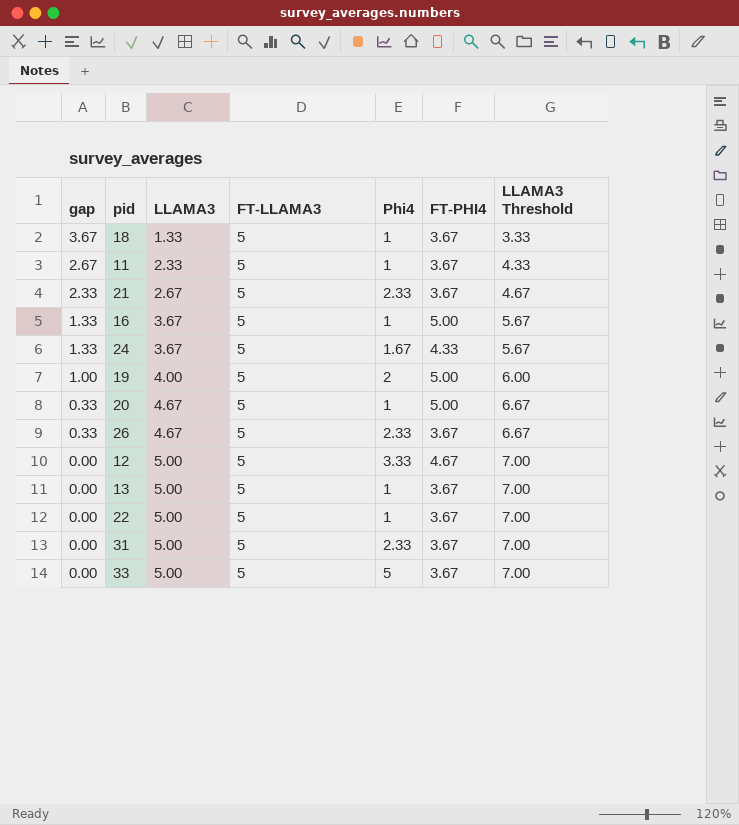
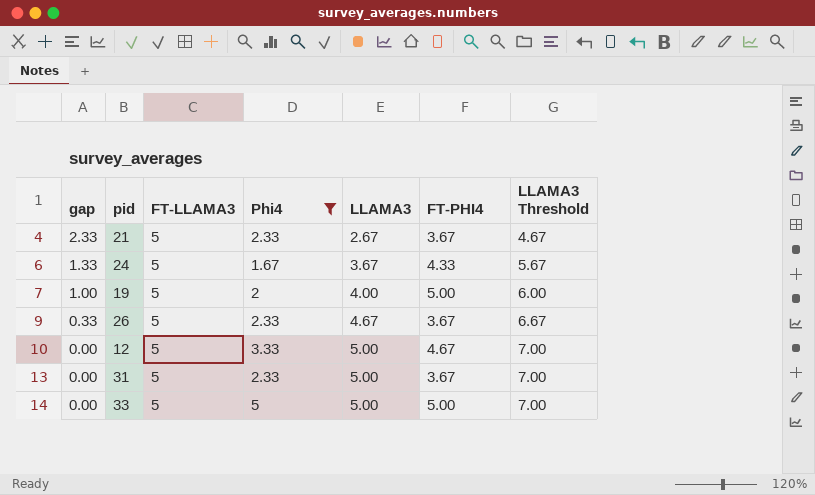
filter: none -> Phi4 != 1
column LLAMA3 | position: 3 -> 5
33 | FT-PHI4: 3.67 -> 5.00

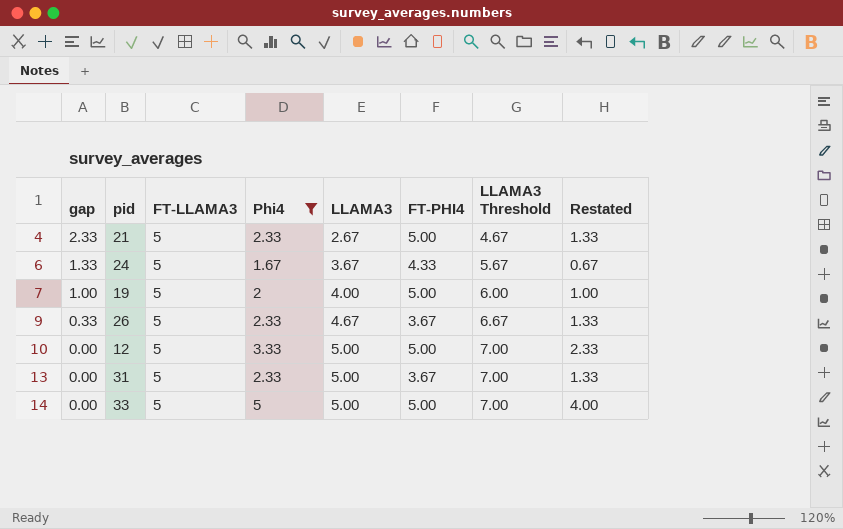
column Restated | formula: none -> [Phi4] - 1
21 | FT-PHI4: 3.67 -> 5.00
12 | FT-PHI4: 4.67 -> 5.00

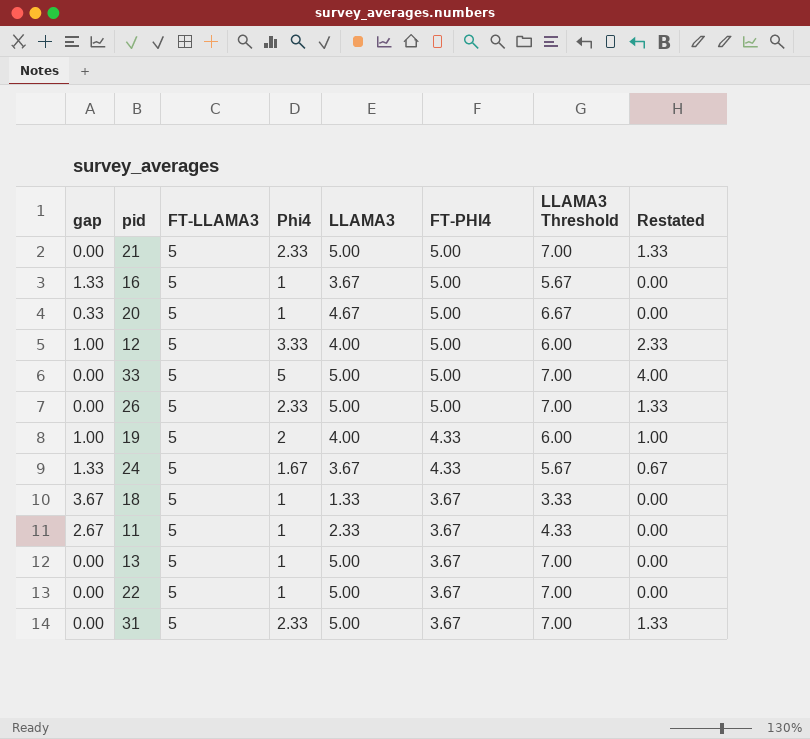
filter: Phi4 != 1 -> none
row order: gap descending -> FT-PHI4 descending
21 | gap: 2.33 -> 0.00
21 | LLAMA3: 2.67 -> 5.00
21 | LLAMA3 Threshold: 4.67 -> 7.00
12 | gap: 0.00 -> 1.00
12 | LLAMA3: 5.00 -> 4.00
12 | LLAMA3 Threshold: 7.00 -> 6.00
26 | gap: 0.33 -> 0.00
26 | LLAMA3: 4.67 -> 5.00
26 | FT-PHI4: 3.67 -> 5.00
26 | LLAMA3 Threshold: 6.67 -> 7.00
19 | FT-PHI4: 5.00 -> 4.33

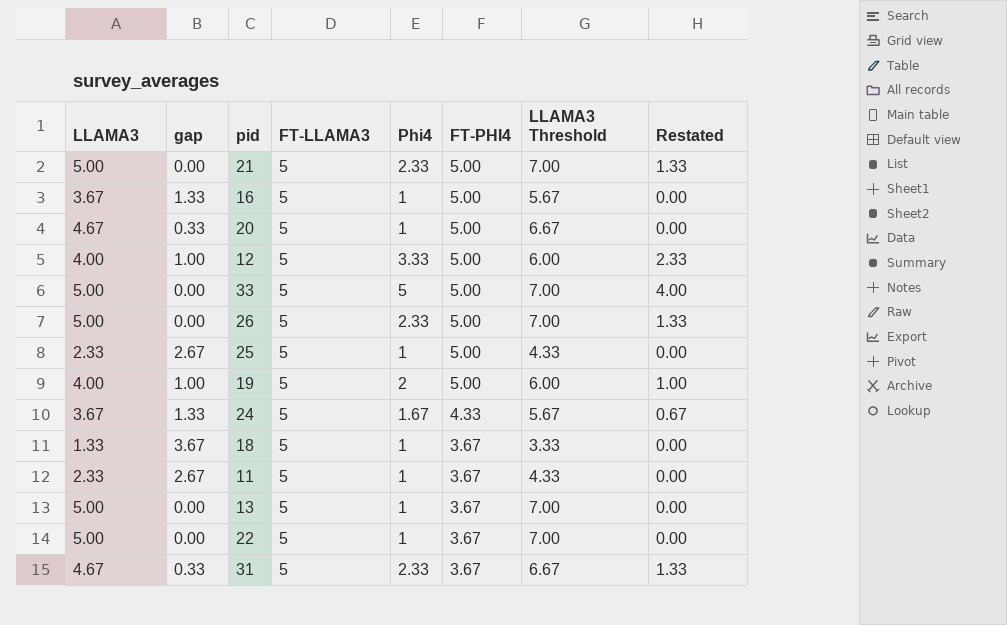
column LLAMA3 | position: 5 -> 1
row 25: none -> 2.33 | 2.67 | 5 | 1 | 5.00 | 4.33 | 0.00
19 | FT-PHI4: 4.33 -> 5.00
31 | LLAMA3: 5.00 -> 4.67
31 | gap: 0.00 -> 0.33
31 | LLAMA3 Threshold: 7.00 -> 6.67

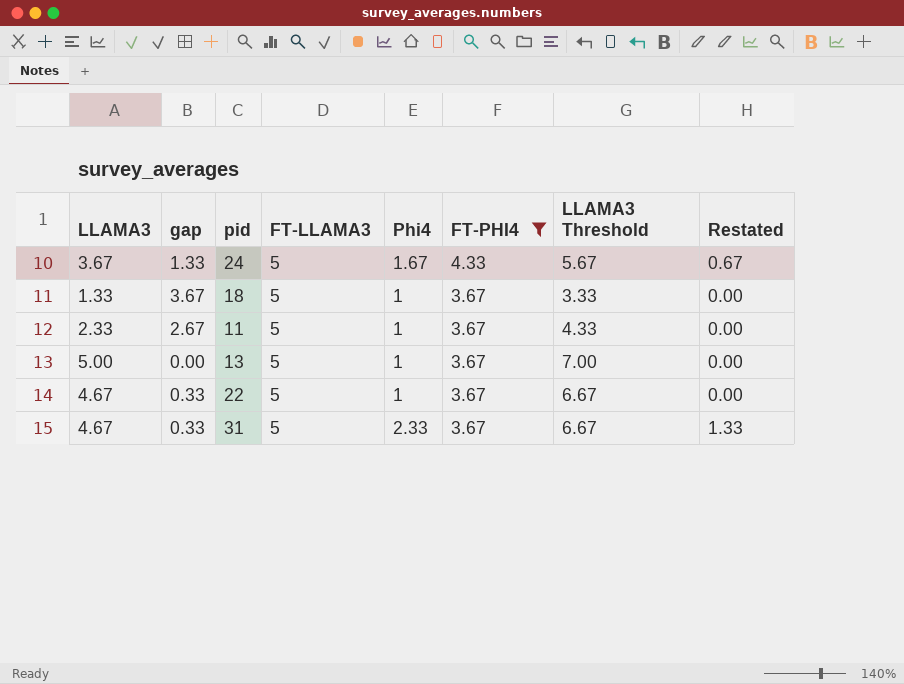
filter: none -> FT-PHI4 != 5.00
22 | LLAMA3: 5.00 -> 4.67
22 | gap: 0.00 -> 0.33
22 | LLAMA3 Threshold: 7.00 -> 6.67

